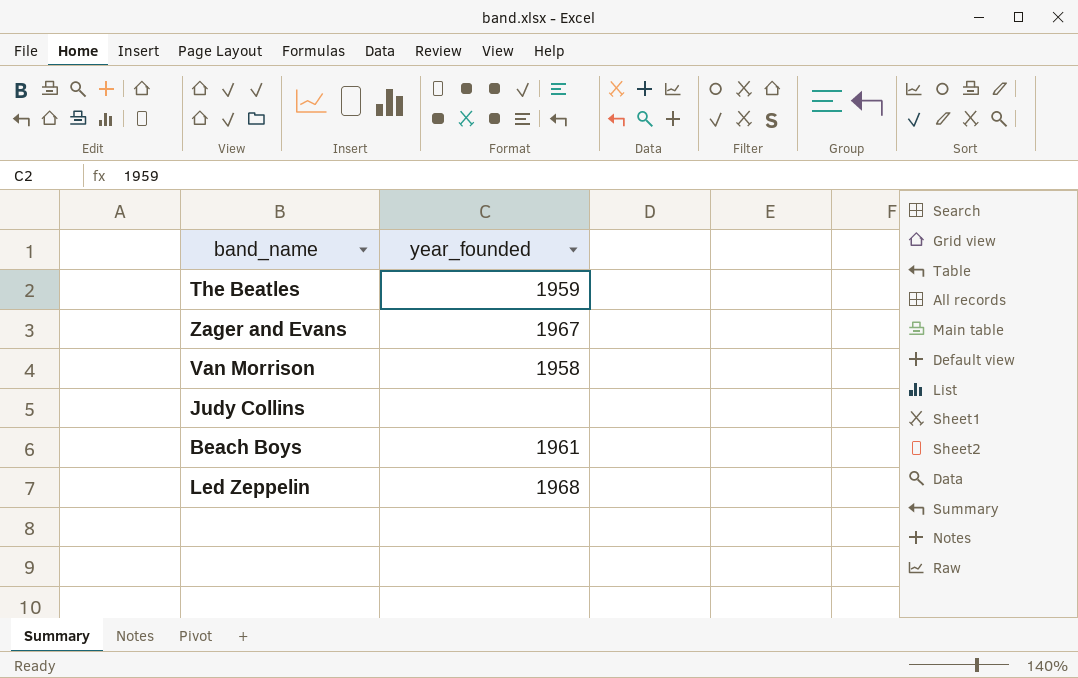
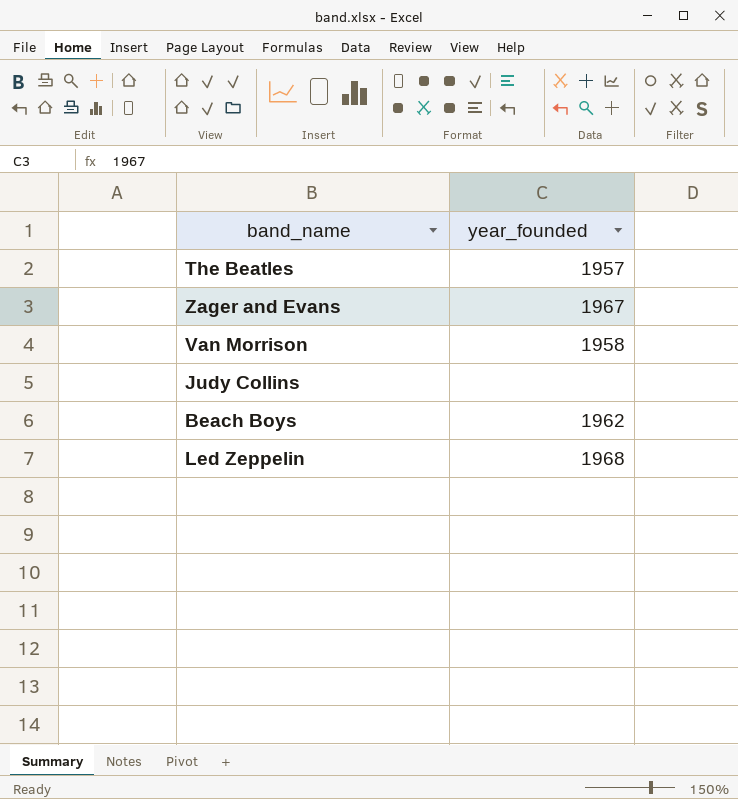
The Beatles | year_founded: 1959 -> 1957
Beach Boys | year_founded: 1961 -> 1962

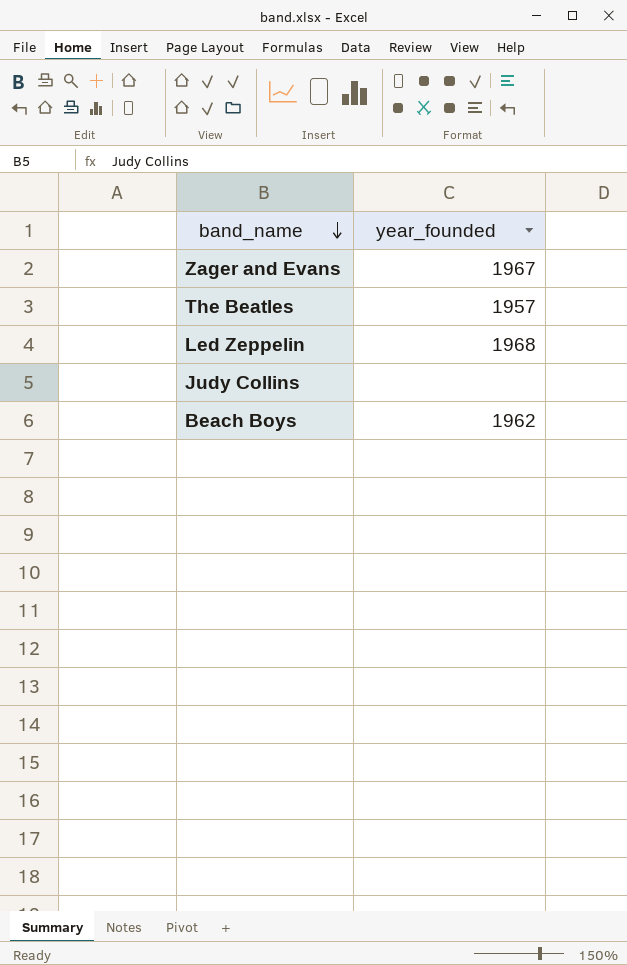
row order: none -> band_name descending
row Van Morrison: 1958 -> none

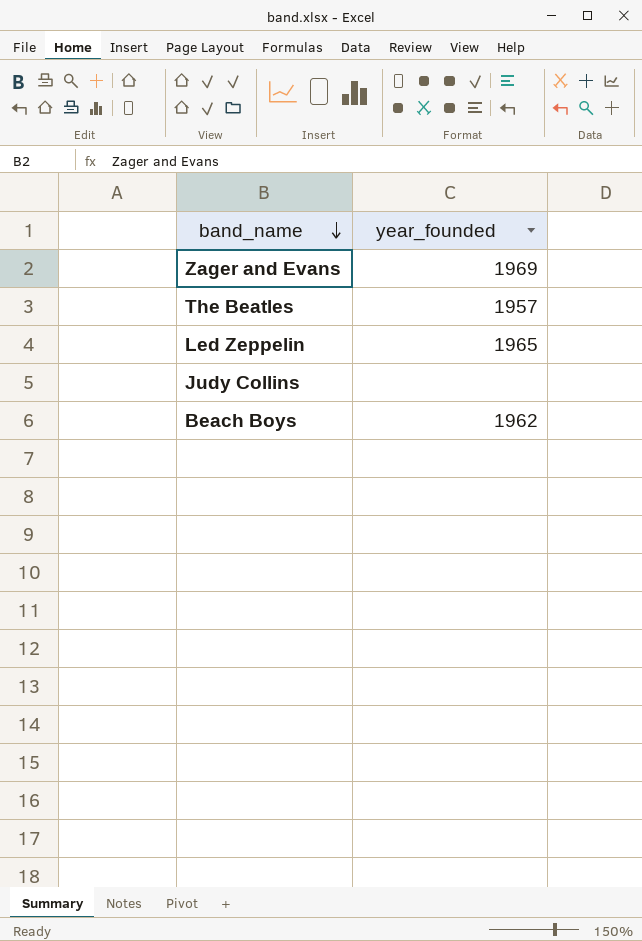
Zager and Evans | year_founded: 1967 -> 1969
Led Zeppelin | year_founded: 1968 -> 1965

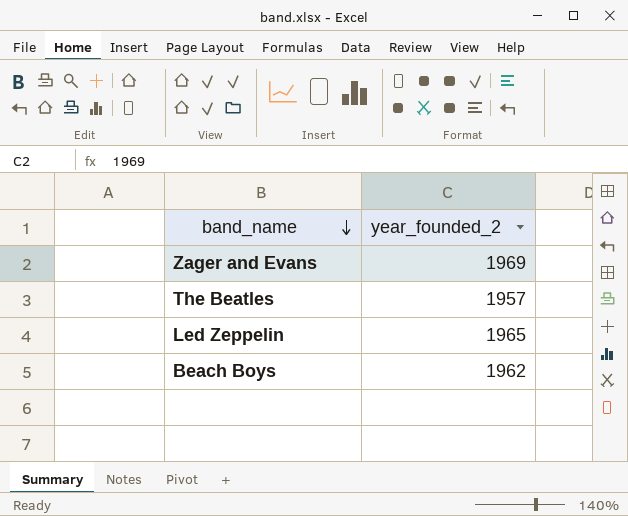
column name: year_founded -> year_founded_2
row Judy Collins: none -> none

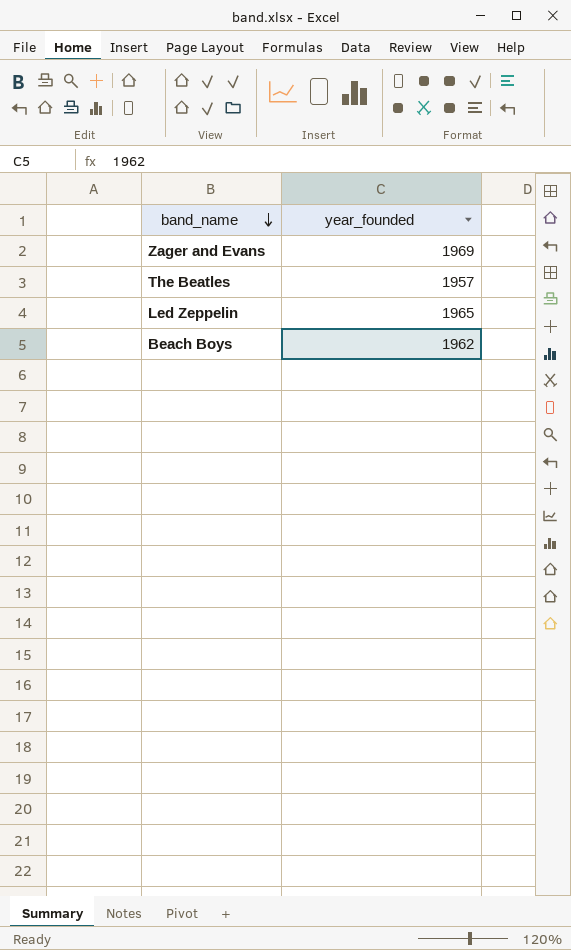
column name: year_founded_2 -> year_founded

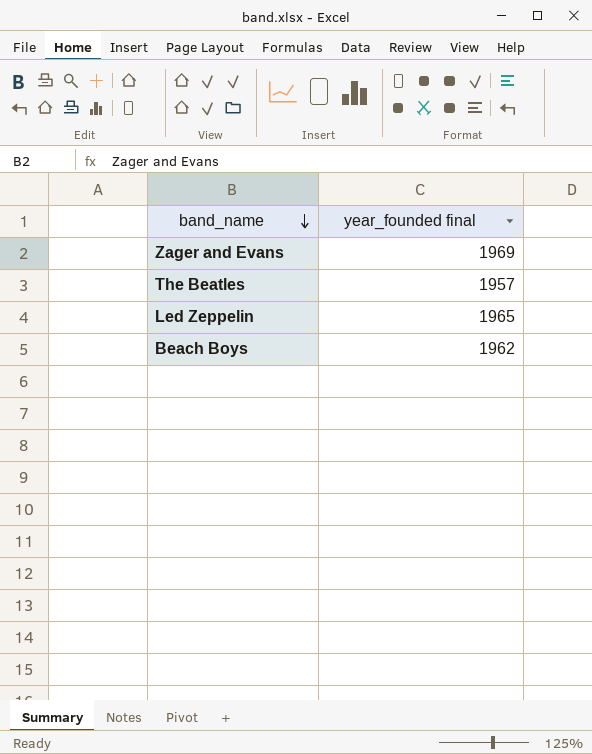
column name: year_founded -> year_founded final

